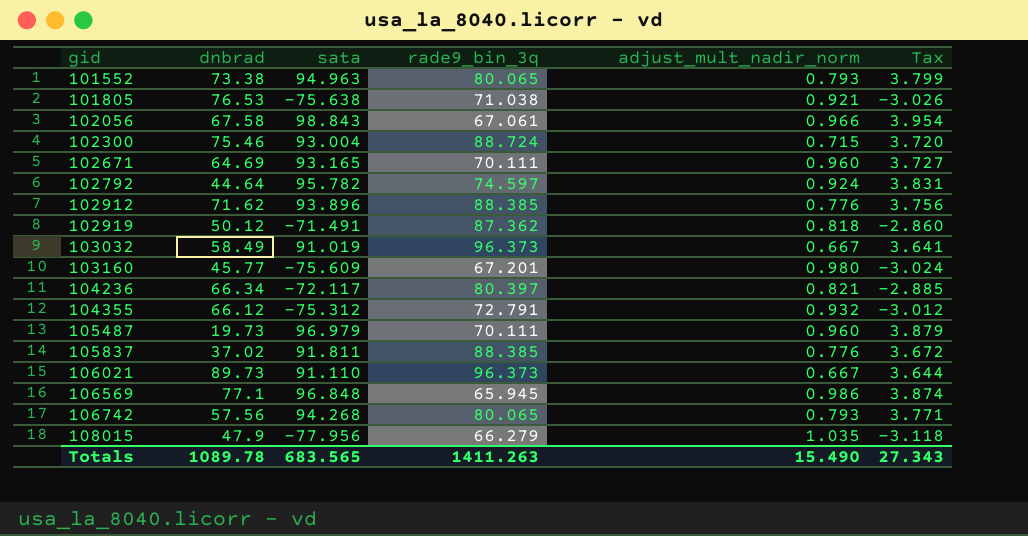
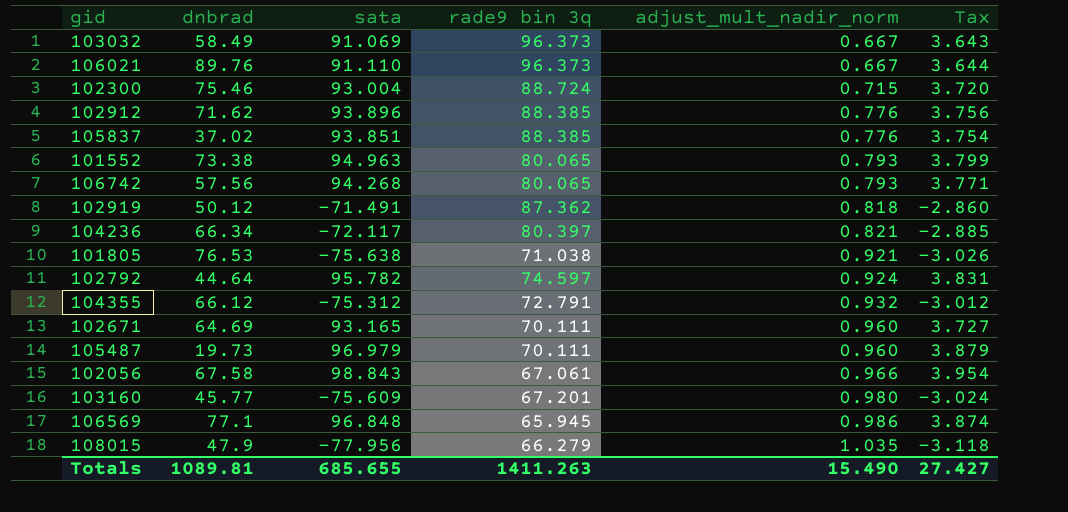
row order: gid ascending -> adjust_mult_nadir_norm ascending
column name: rade9_bin_3q -> rade9 bin 3q
103032 | sata: 91.019 -> 91.069
103032 | Tax: 3.641 -> 3.643
106021 | dnbrad: 89.73 -> 89.76
105837 | sata: 91.811 -> 93.851
105837 | Tax: 3.672 -> 3.754
Totals | dnbrad: 1089.78 -> 1089.81
Totals | sata: 683.565 -> 685.655
Totals | Tax: 27.343 -> 27.427

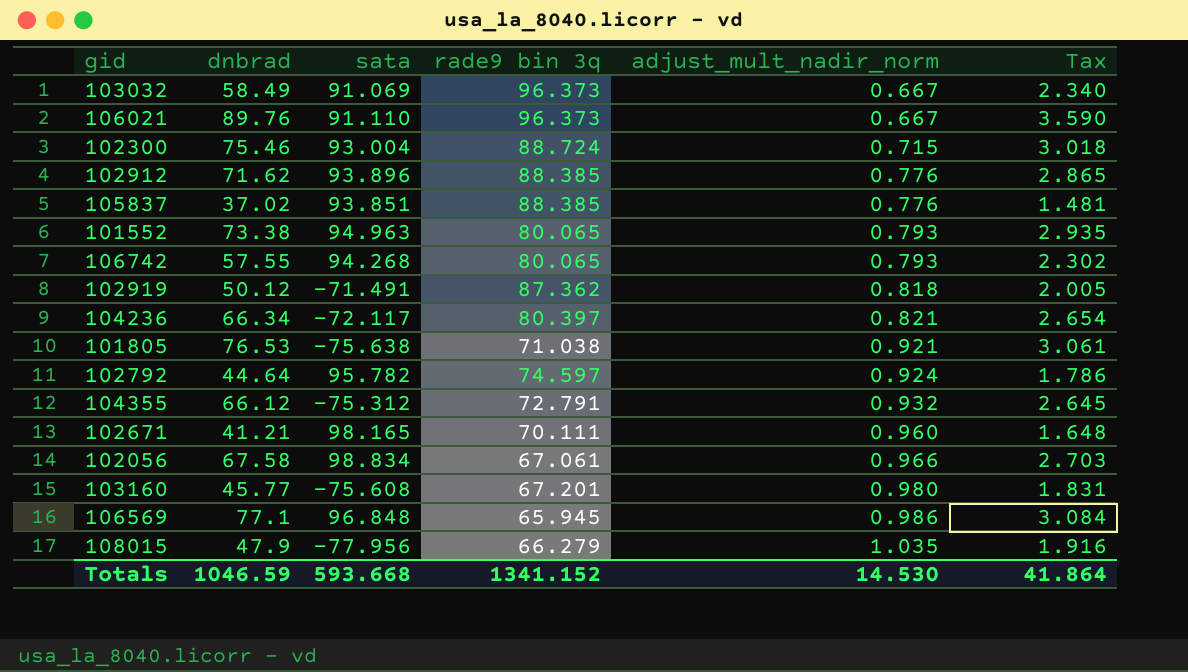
column Tax | formula: [sata] * 0.04 -> [dnbrad] * 0.04
row 105487: 19.73 | 96.979 | 70.111 | 0.960 | 3.879 -> none
106742 | dnbrad: 57.56 -> 57.55
102671 | dnbrad: 64.69 -> 41.21
102671 | sata: 93.165 -> 98.165
102056 | sata: 98.843 -> 98.834
103160 | sata: -75.609 -> -75.608
Totals | dnbrad: 1089.81 -> 1046.59
Totals | sata: 685.655 -> 593.668
Totals | rade9 bin 3q: 1411.263 -> 1341.152
Totals | adjust_mult_nadir_norm: 15.490 -> 14.530
Totals | Tax: 27.427 -> 41.864

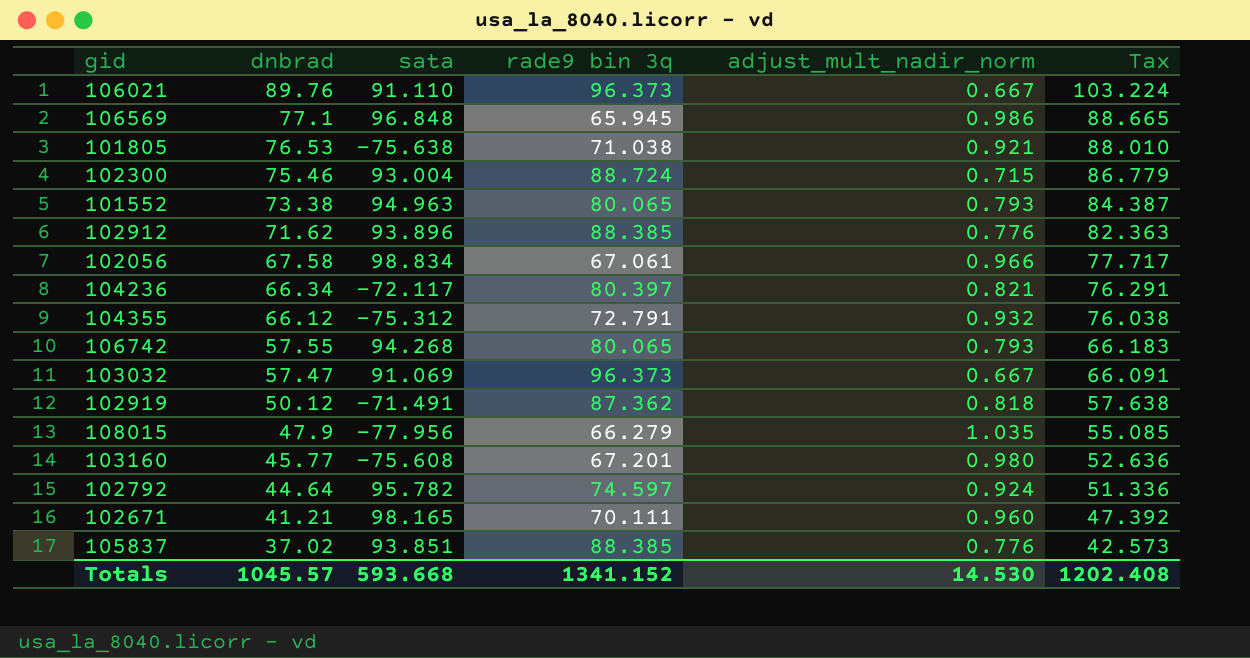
row order: adjust_mult_nadir_norm ascending -> dnbrad descending
column Tax | formula: [dnbrad] * 0.04 -> [dnbrad] * 1.15
103032 | dnbrad: 58.49 -> 57.47
Totals | dnbrad: 1046.59 -> 1045.57
Totals | Tax: 41.864 -> 1202.408

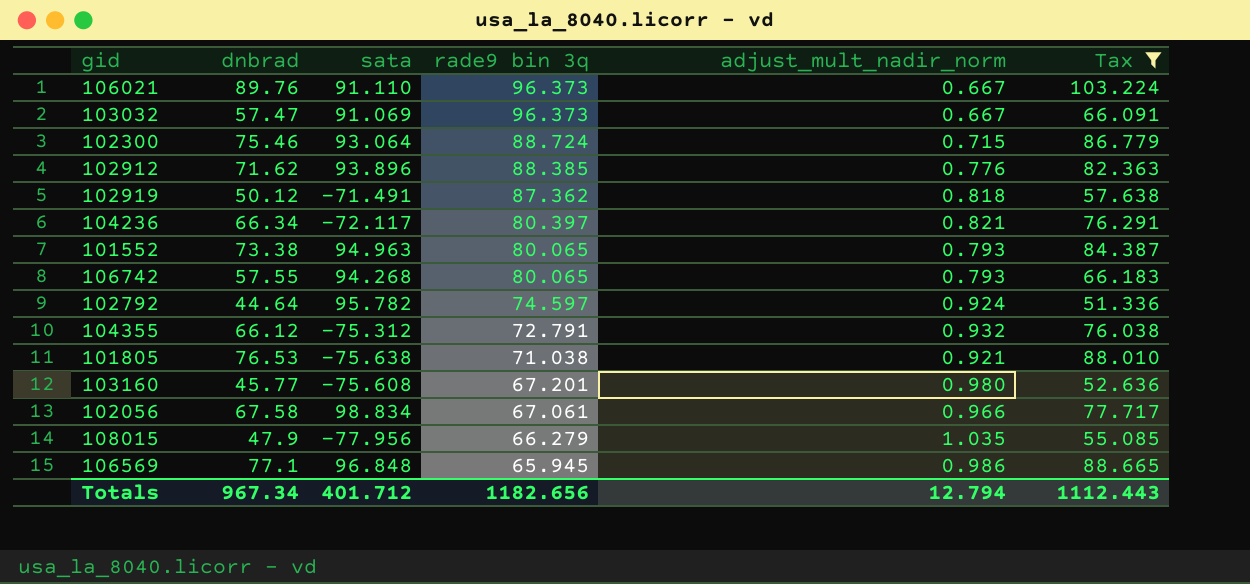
filter: none -> Tax >= 51.336
row order: dnbrad descending -> rade9 bin 3q descending
102300 | sata: 93.004 -> 93.064
Totals | dnbrad: 1045.57 -> 967.34
Totals | sata: 593.668 -> 401.712
Totals | rade9 bin 3q: 1341.152 -> 1182.656
Totals | adjust_mult_nadir_norm: 14.530 -> 12.794
Totals | Tax: 1202.408 -> 1112.443

